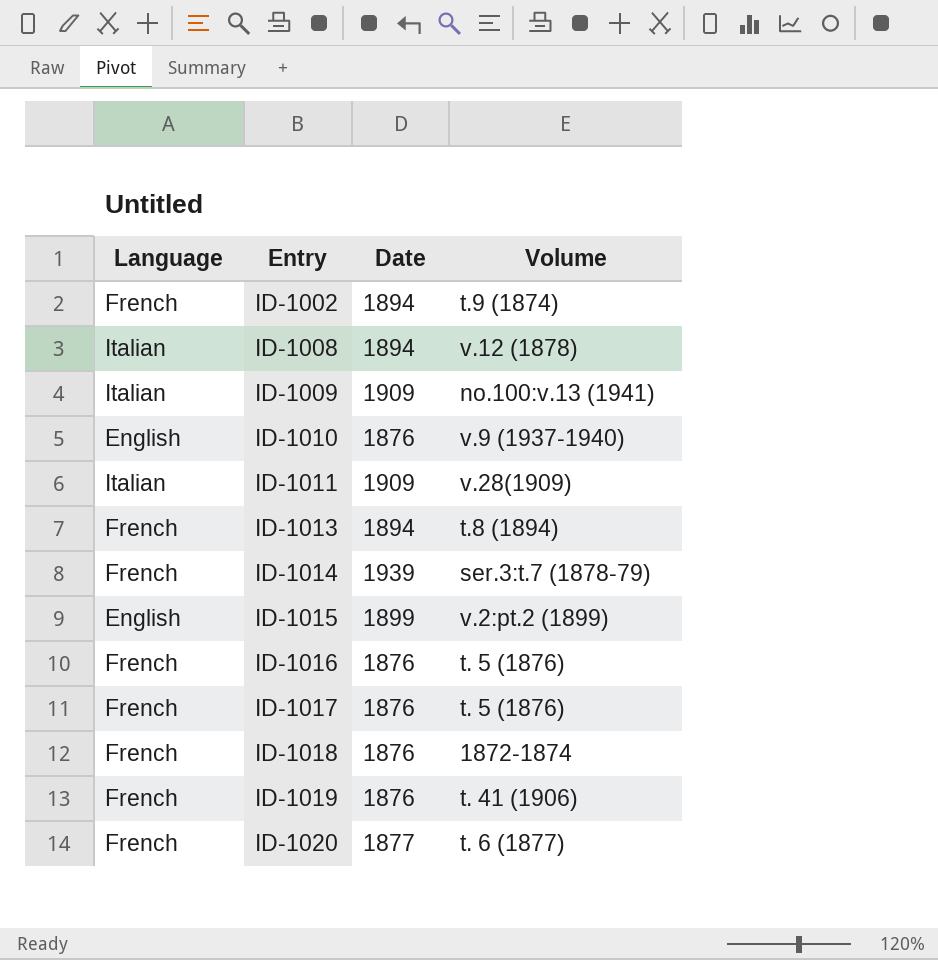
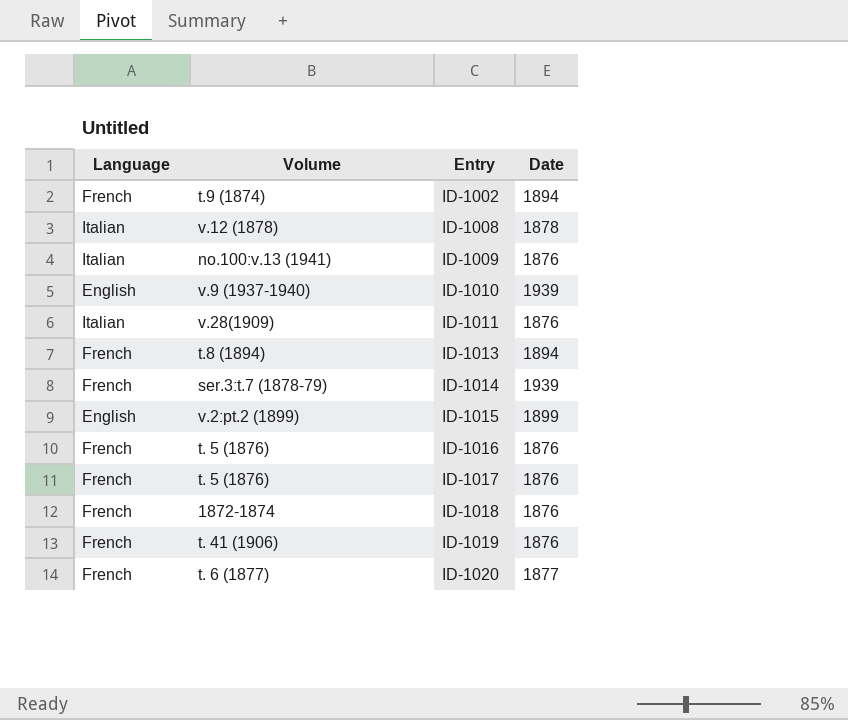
column Volume | position: 4 -> 2
ID-1008 | Date: 1894 -> 1878
ID-1009 | Date: 1909 -> 1876
ID-1010 | Date: 1876 -> 1939
ID-1011 | Date: 1909 -> 1876

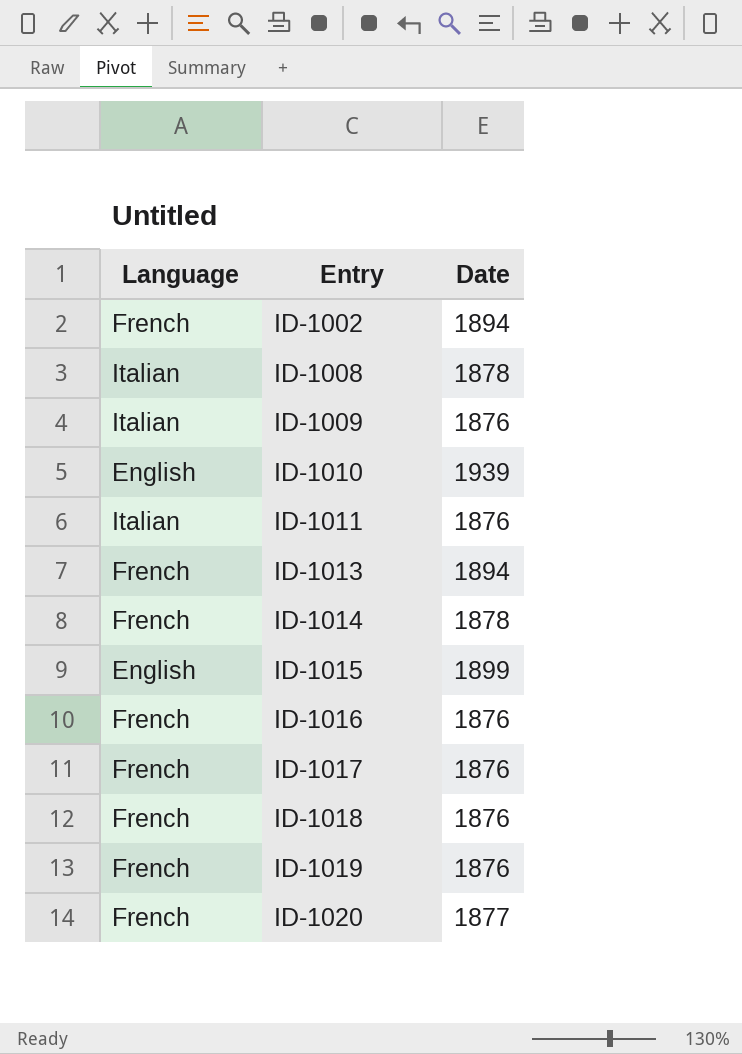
column Volume | position: 2 -> none
ID-1014 | Date: 1939 -> 1878

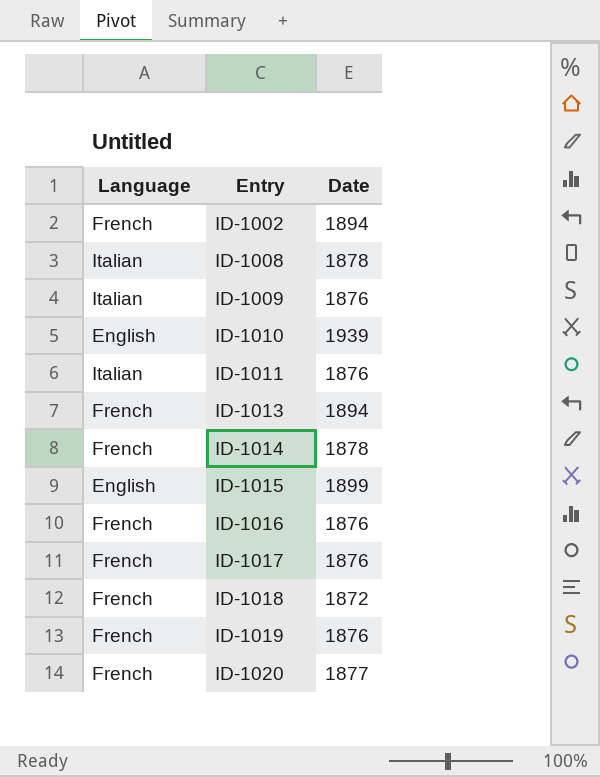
ID-1018 | Date: 1876 -> 1872

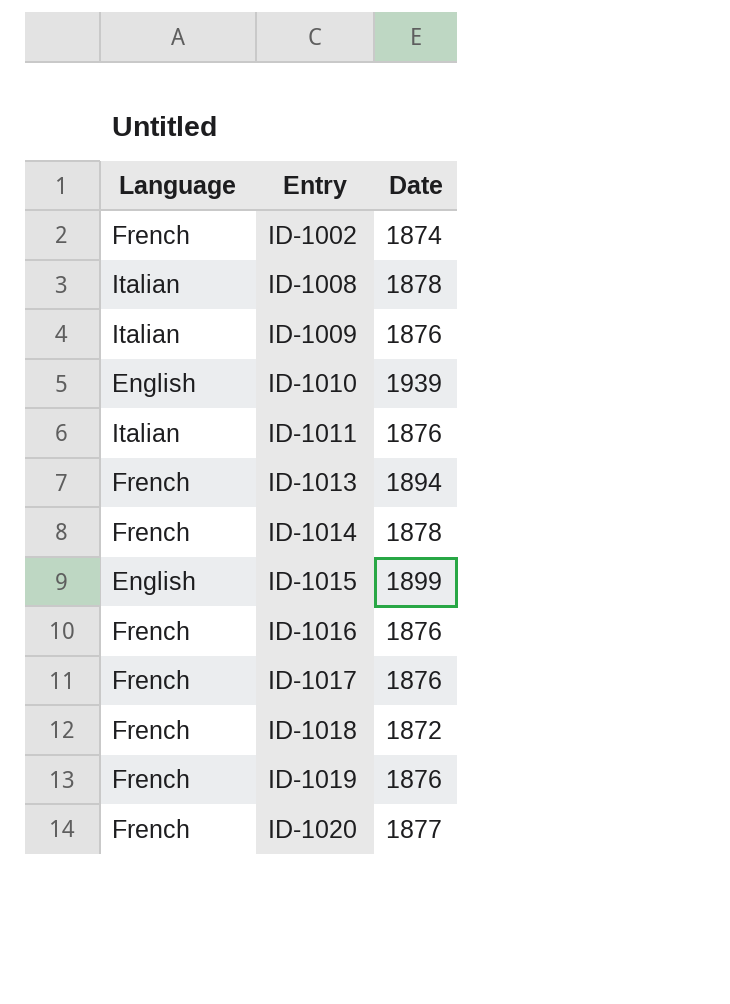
ID-1002 | Date: 1894 -> 1874

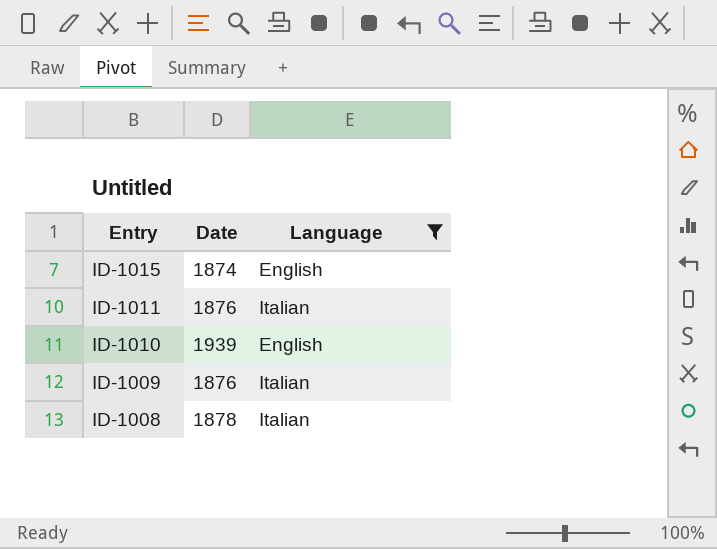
filter: none -> Language != French
row order: Entry ascending -> Entry descending
column Language | position: 1 -> 3
ID-1015 | Date: 1899 -> 1874

